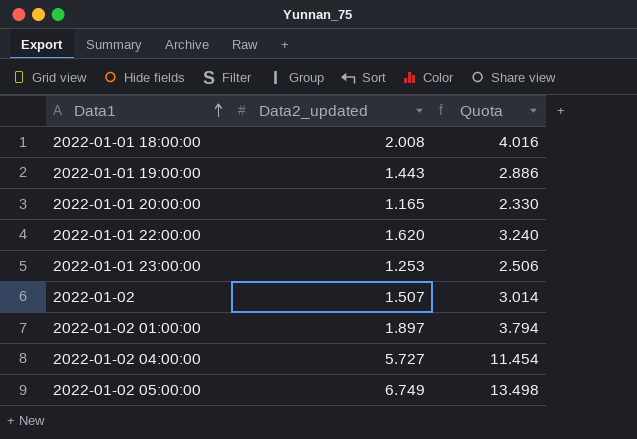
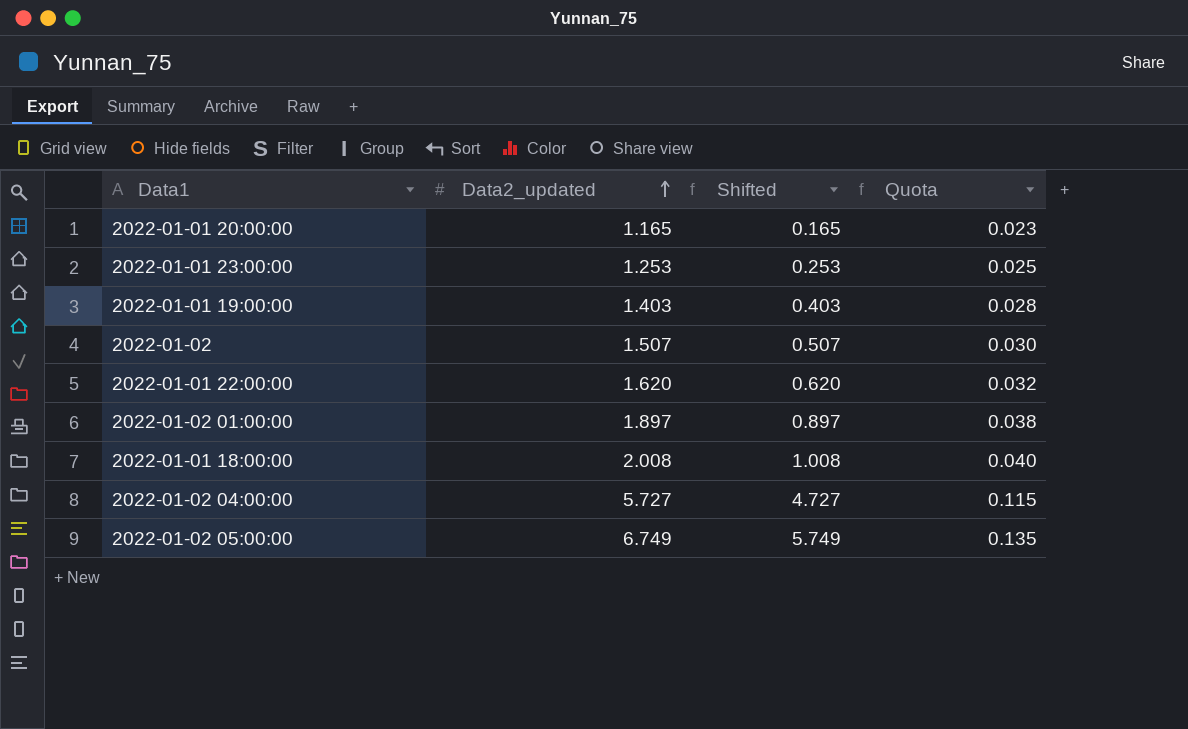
row order: Data1 ascending -> Data2_updated ascending
column Shifted | formula: none -> [Data2_updated] - 1
column Quota | formula: [Data2_updated] * 2 -> [Data2_updated] * 0.02
2022-01-01 19:00:00 | Data2_updated: 1.443 -> 1.403

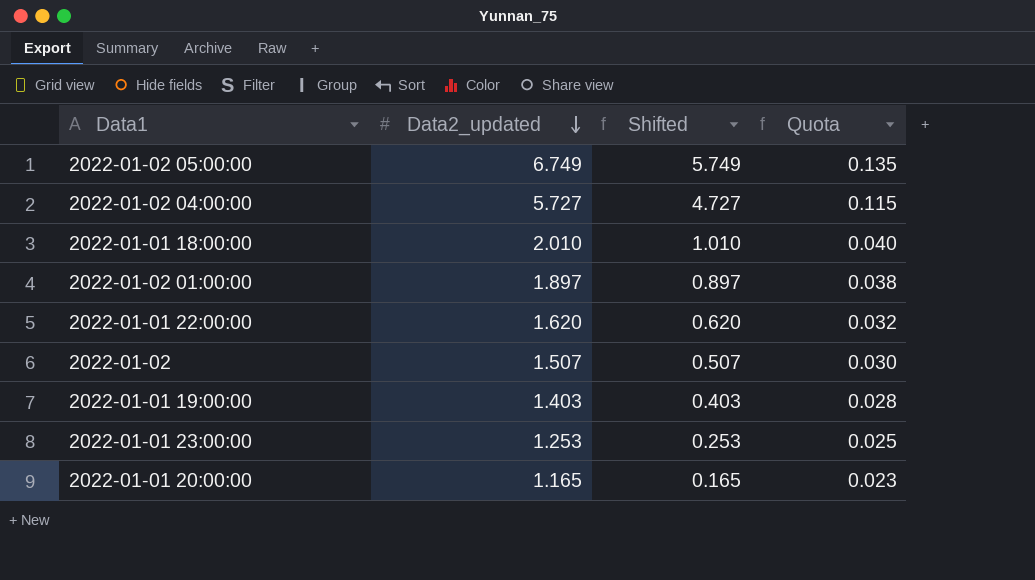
row order: Data2_updated ascending -> Data2_updated descending
2022-01-01 18:00:00 | Data2_updated: 2.008 -> 2.010
2022-01-01 18:00:00 | Shifted: 1.008 -> 1.010

